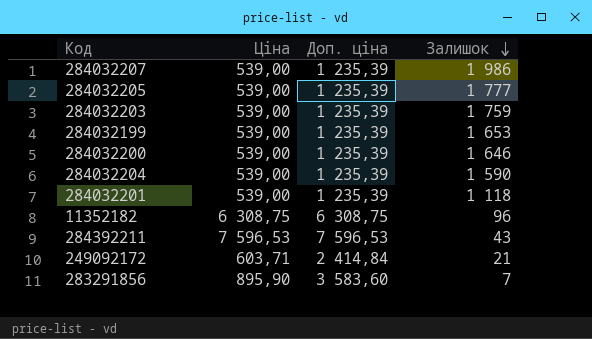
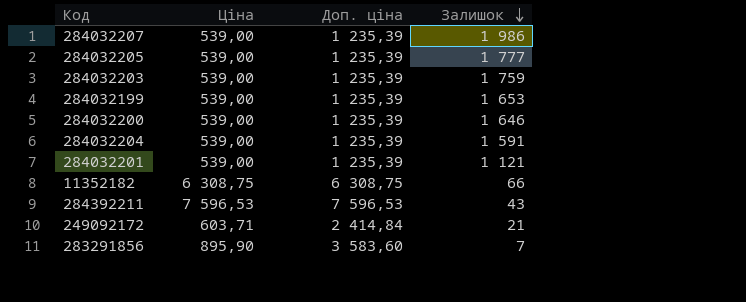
284032204 | Залишок: 1 590 -> 1 591
284032201 | Залишок: 1 118 -> 1 121
11352182 | Залишок: 96 -> 66

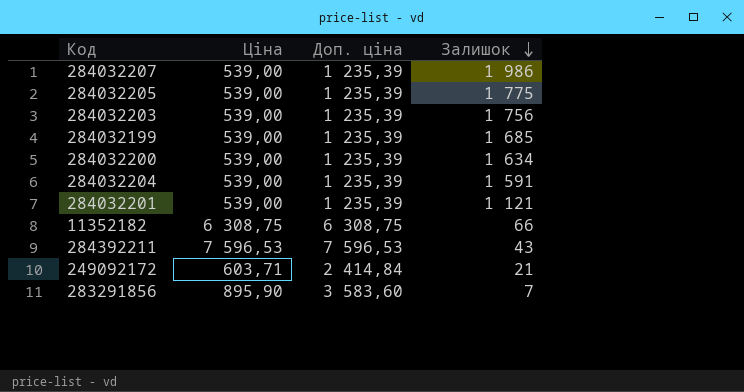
284032205 | Залишок: 1 777 -> 1 775
284032203 | Залишок: 1 759 -> 1 756
284032199 | Залишок: 1 653 -> 1 685
284032200 | Залишок: 1 646 -> 1 634

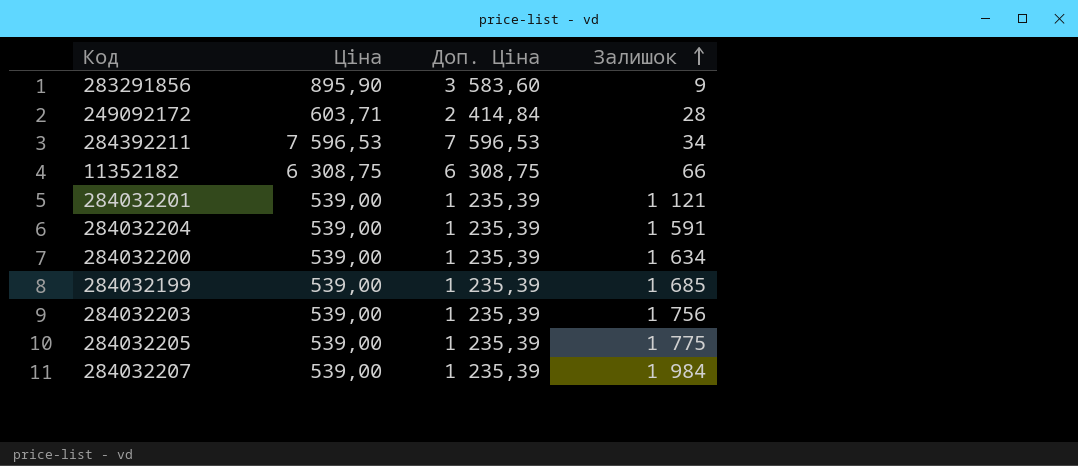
row order: Залишок descending -> Залишок ascending
column name: Доп. ціна -> Доп. Ціна
283291856 | Залишок: 7 -> 9
249092172 | Залишок: 21 -> 28
284392211 | Залишок: 43 -> 34
284032207 | Залишок: 1 986 -> 1 984

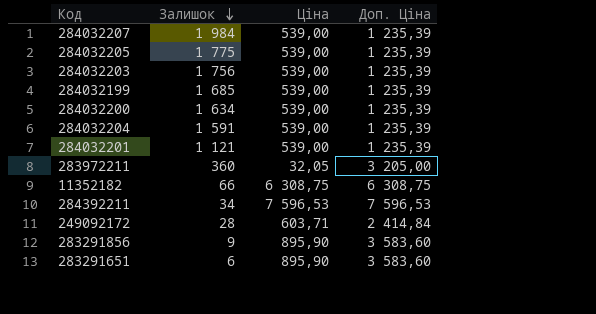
row order: Залишок ascending -> Залишок descending
column Залишок | position: 4 -> 2
row 283972211: none -> 360 | 32,05 | 3 205,00
row 283291651: none -> 6 | 895,90 | 3 583,60

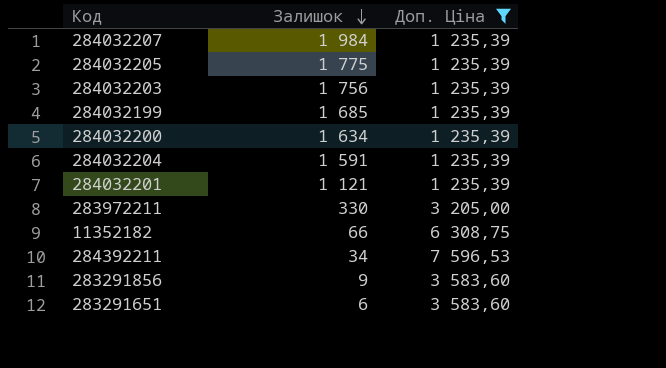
filter: none -> Доп. Ціна != 2 414,84
column Ціна | position: 3 -> none
283972211 | Залишок: 360 -> 330

